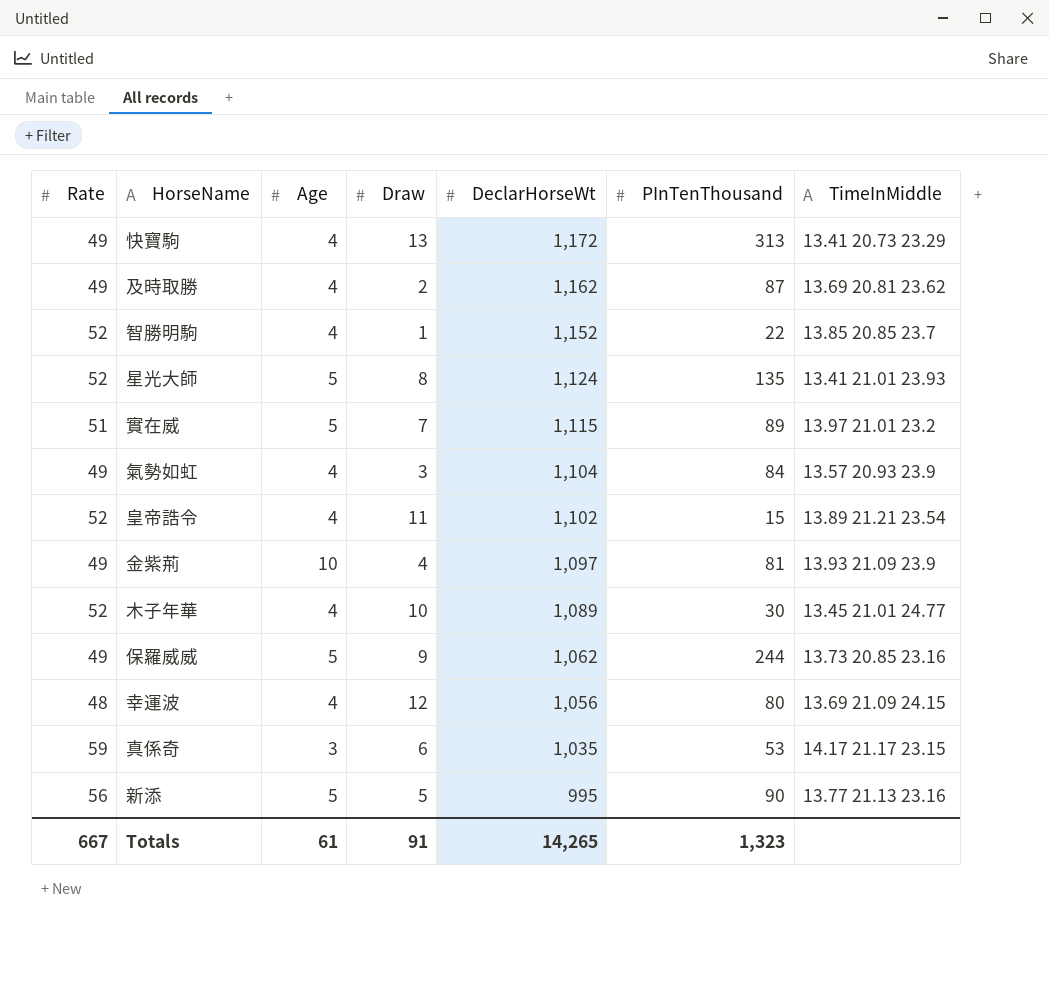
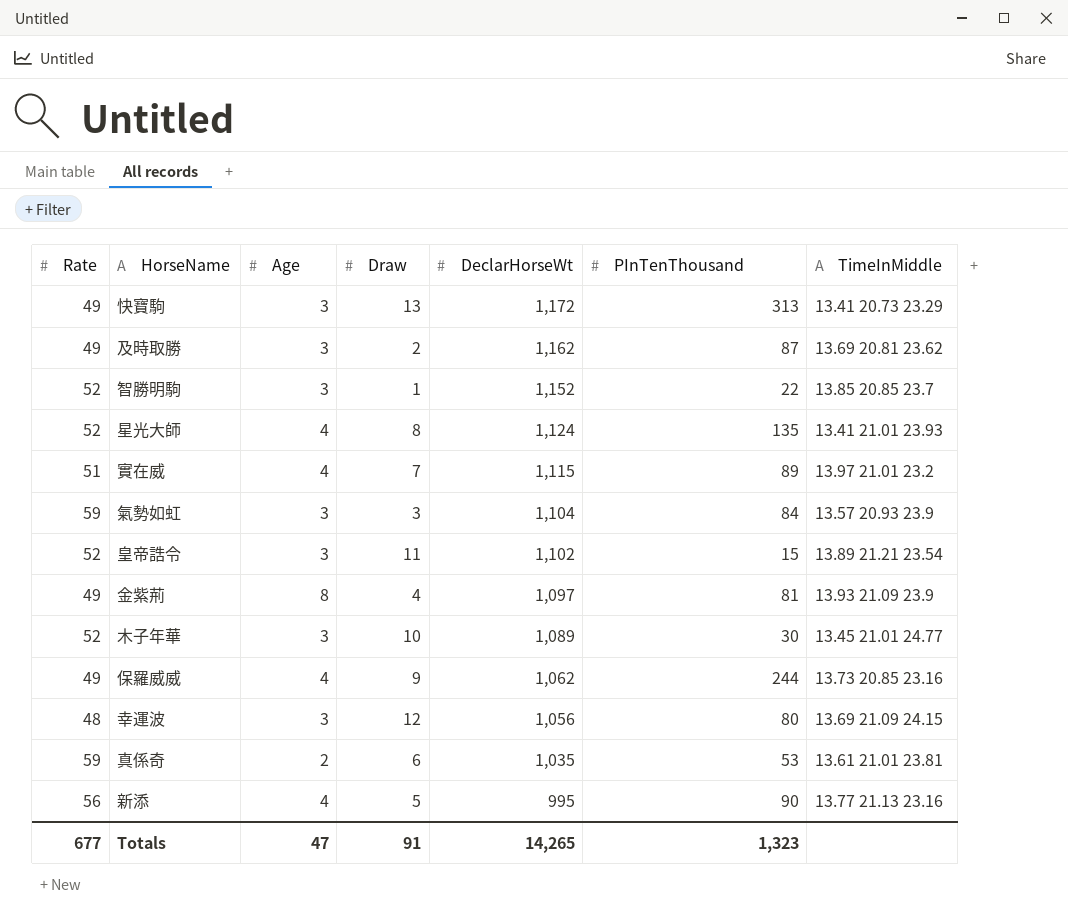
快寶駒 | Age: 4 -> 3
及時取勝 | Age: 4 -> 3
智勝明駒 | Age: 4 -> 3
星光大師 | Age: 5 -> 4
實在威 | Age: 5 -> 4
氣勢如虹 | Rate: 49 -> 59
氣勢如虹 | Age: 4 -> 3
皇帝誥令 | Age: 4 -> 3
金紫荊 | Age: 10 -> 8
木子年華 | Age: 4 -> 3
保羅威威 | Age: 5 -> 4
幸運波 | Age: 4 -> 3
真係奇 | Age: 3 -> 2
真係奇 | TimeInMiddle: 14.17 21.17 23.15 -> 13.61 21.01 23.81
新添 | Age: 5 -> 4
Totals | Rate: 667 -> 677
Totals | Age: 61 -> 47

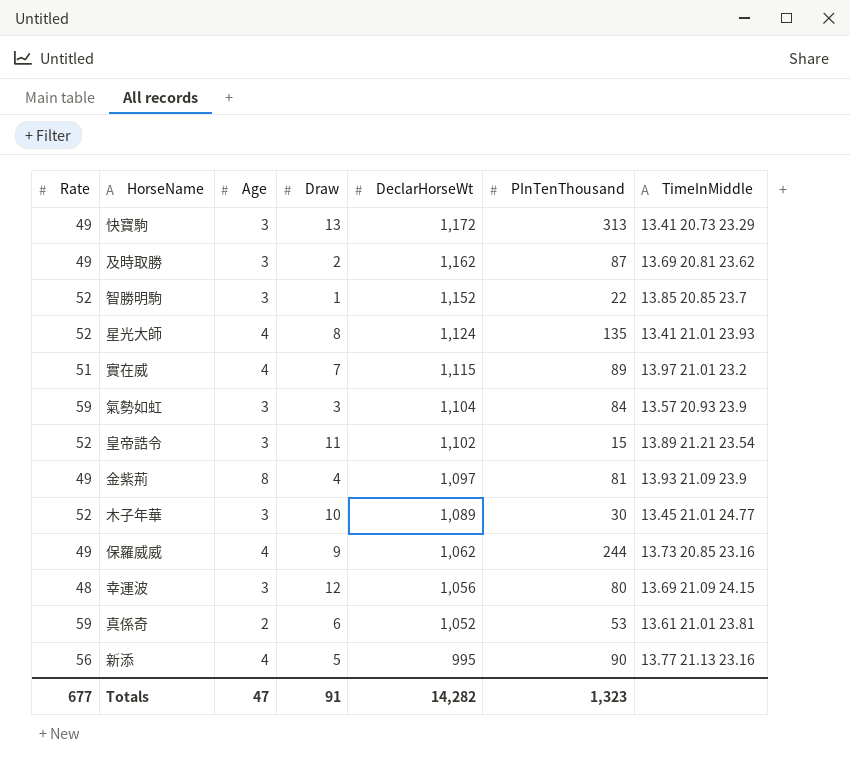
真係奇 | DeclarHorseWt: 1,035 -> 1,052
Totals | DeclarHorseWt: 14,265 -> 14,282

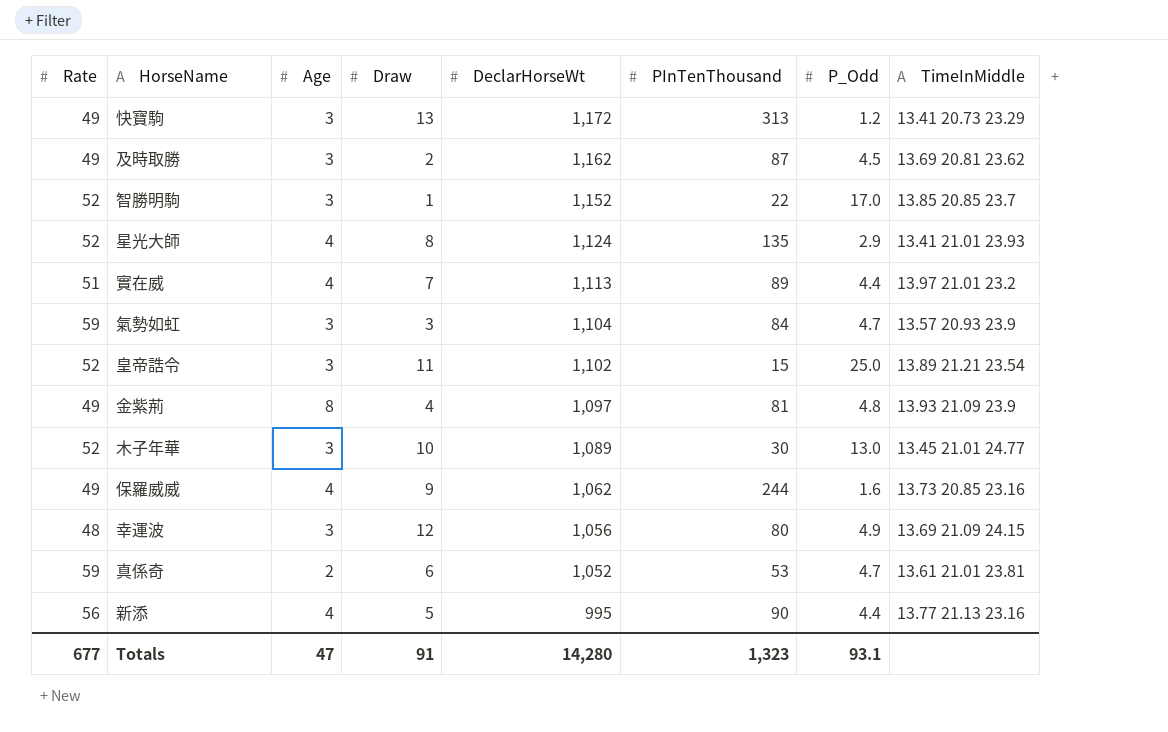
column P_Odd | position: none -> 7
實在威 | DeclarHorseWt: 1,115 -> 1,113
Totals | DeclarHorseWt: 14,282 -> 14,280

